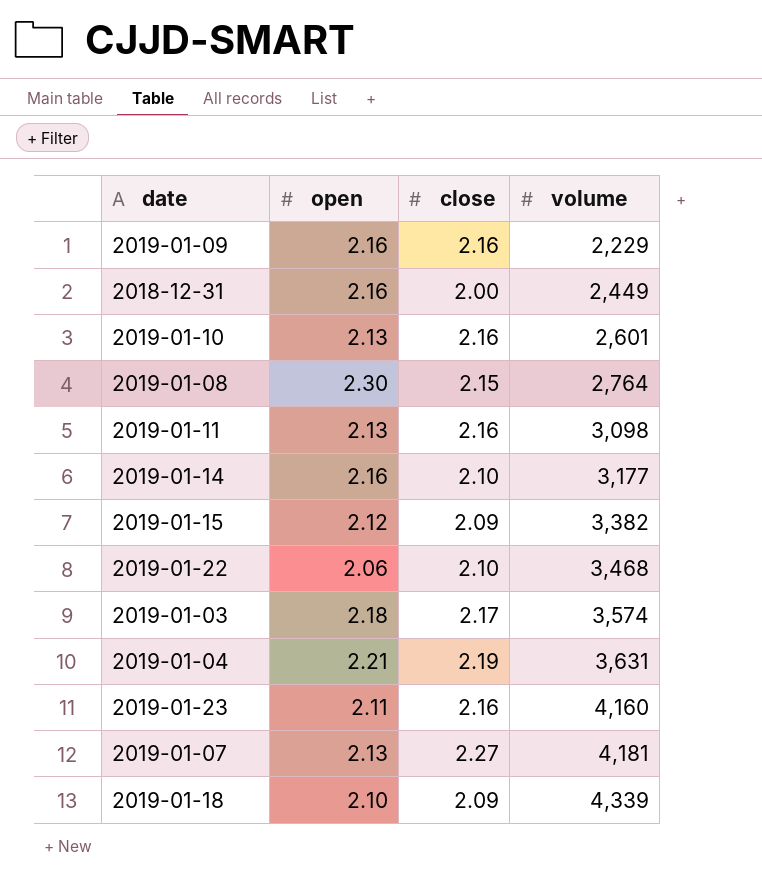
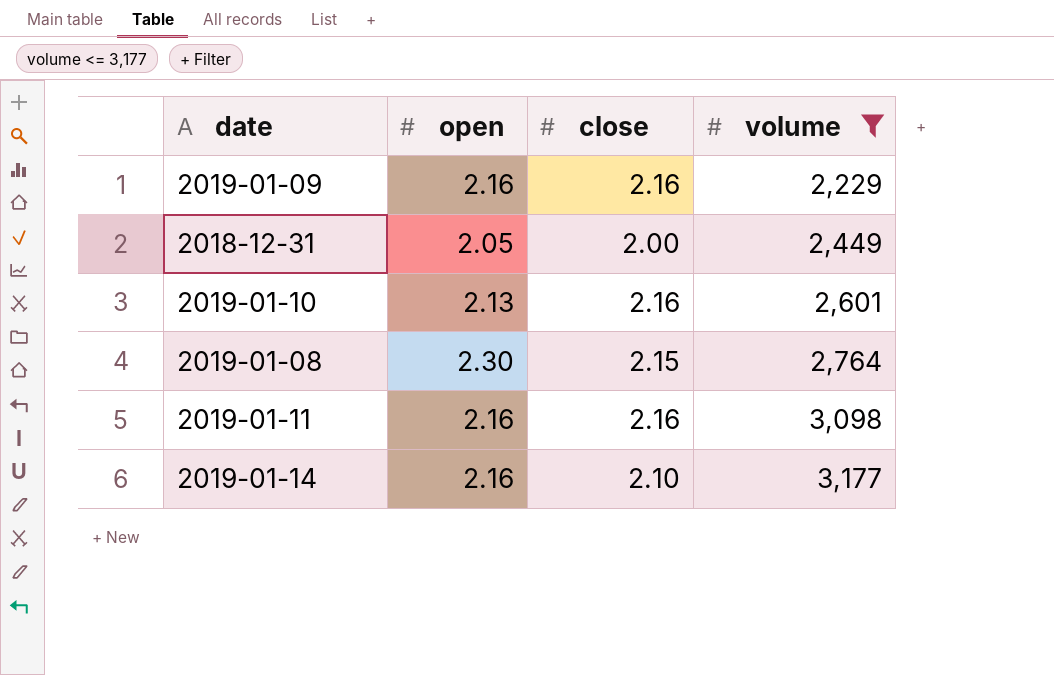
filter: none -> volume <= 3,177
2018-12-31 | open: 2.16 -> 2.05
2019-01-11 | open: 2.13 -> 2.16

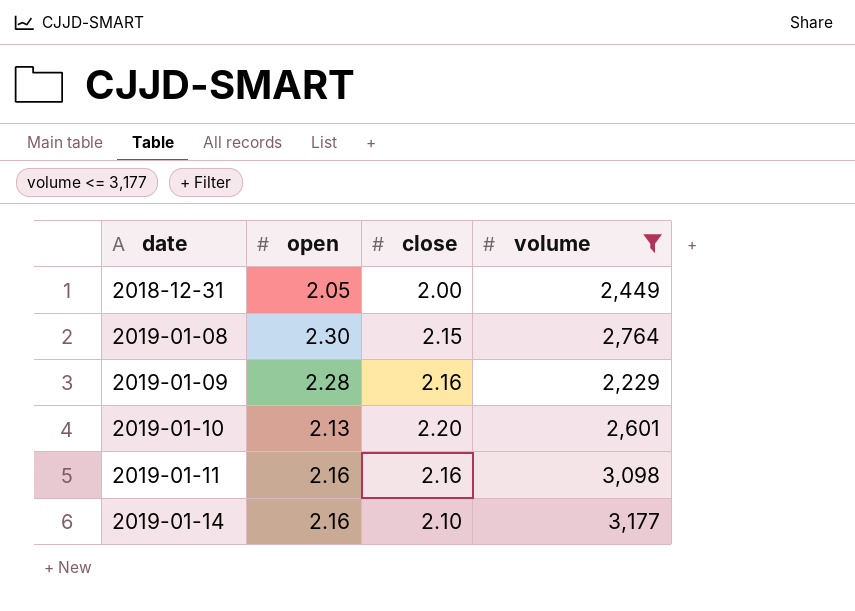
row order: volume ascending -> date ascending
2019-01-09 | open: 2.16 -> 2.28
2019-01-10 | close: 2.16 -> 2.20

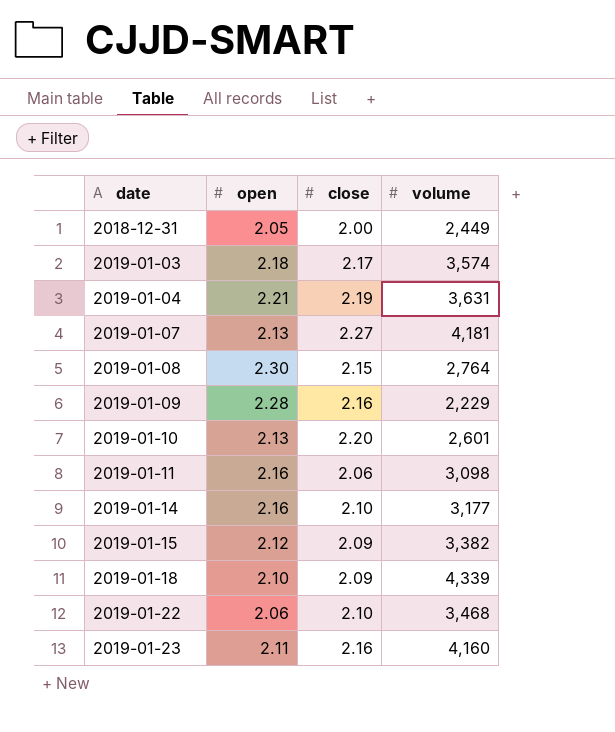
filter: volume <= 3,177 -> none
2019-01-11 | close: 2.16 -> 2.06

